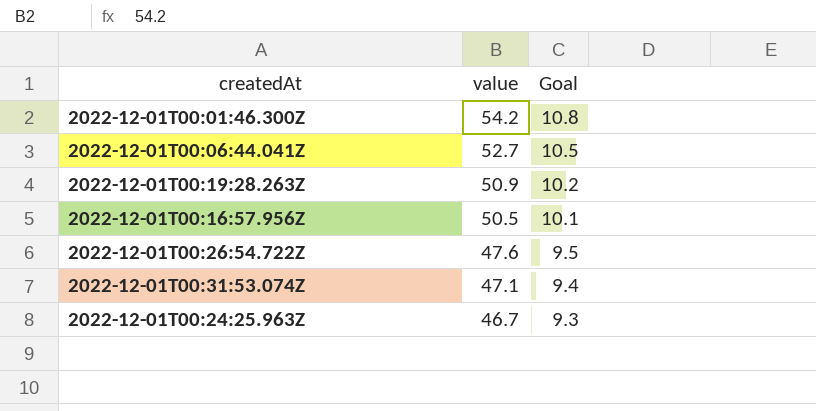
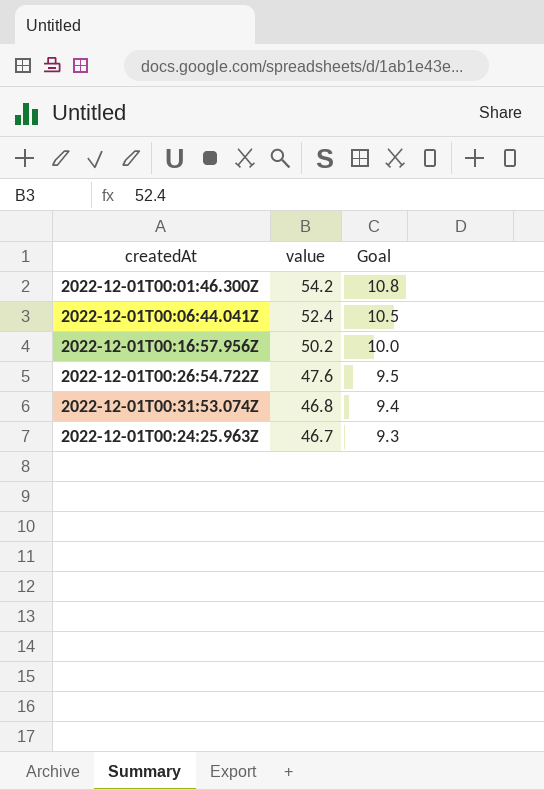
row 2022-12-01T00:19:28.263Z: 50.9 | 10.2 -> none
2022-12-01T00:06:44.041Z | value: 52.7 -> 52.4
2022-12-01T00:16:57.956Z | value: 50.5 -> 50.2
2022-12-01T00:16:57.956Z | Goal: 10.1 -> 10.0
2022-12-01T00:31:53.074Z | value: 47.1 -> 46.8

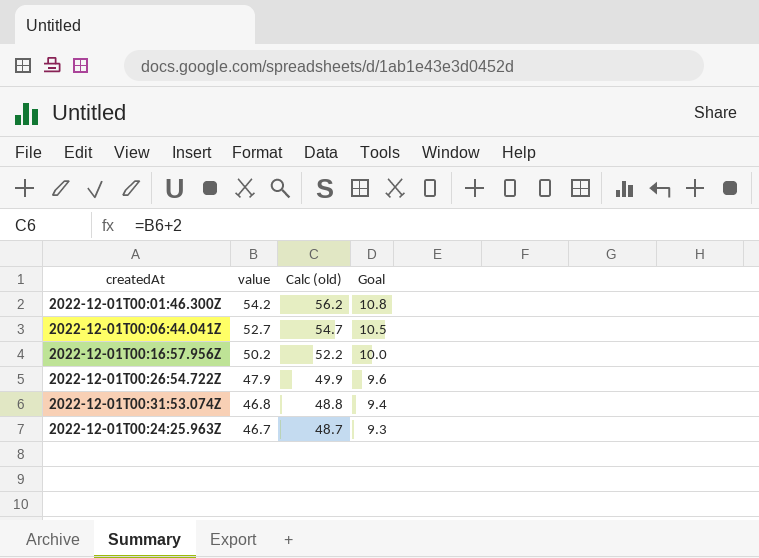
column Calc (old) | formula: none -> [value] + 2
2022-12-01T00:06:44.041Z | value: 52.4 -> 52.7
2022-12-01T00:26:54.722Z | value: 47.6 -> 47.9
2022-12-01T00:26:54.722Z | Goal: 9.5 -> 9.6

